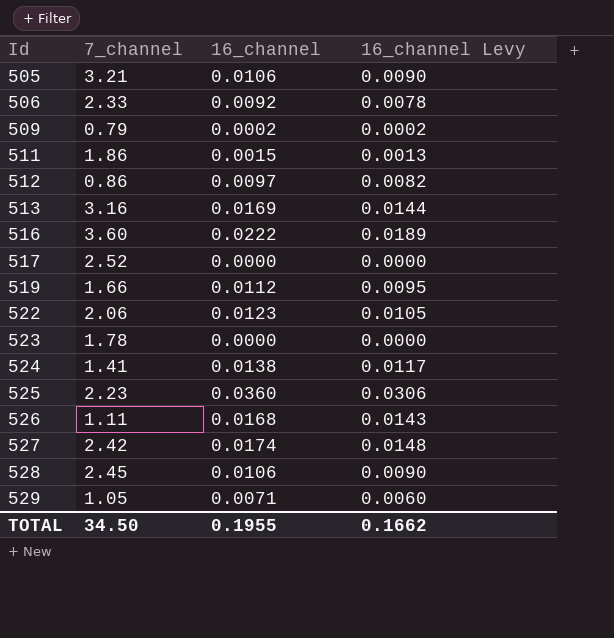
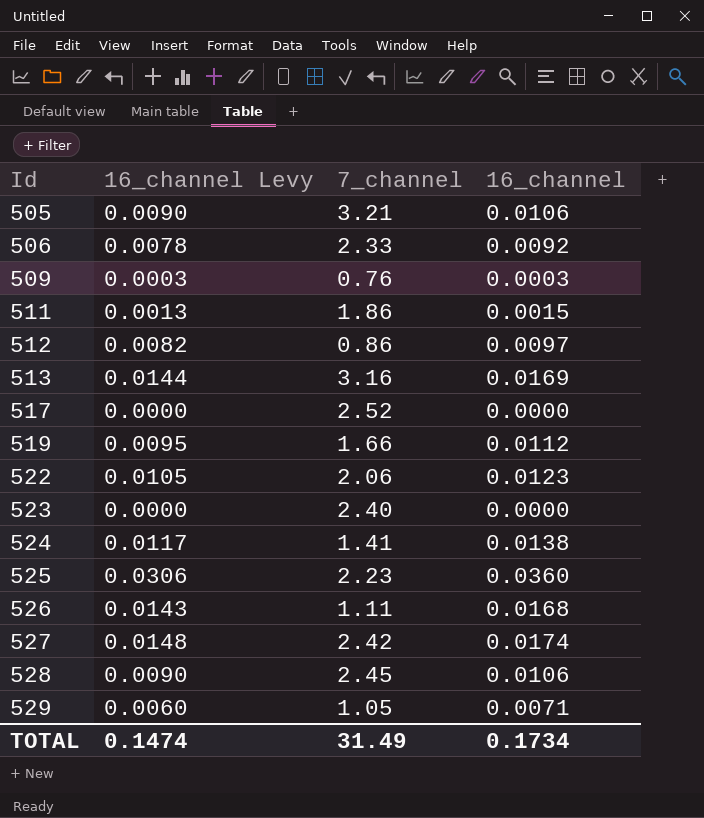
column 16_channel Levy | position: 4 -> 2
row 516: 3.60 | 0.0222 | 0.0189 -> none
509 | 16_channel Levy: 0.0002 -> 0.0003
509 | 7_channel: 0.79 -> 0.76
509 | 16_channel: 0.0002 -> 0.0003
523 | 7_channel: 1.78 -> 2.40
TOTAL | 16_channel Levy: 0.1662 -> 0.1474
TOTAL | 7_channel: 34.50 -> 31.49
TOTAL | 16_channel: 0.1955 -> 0.1734

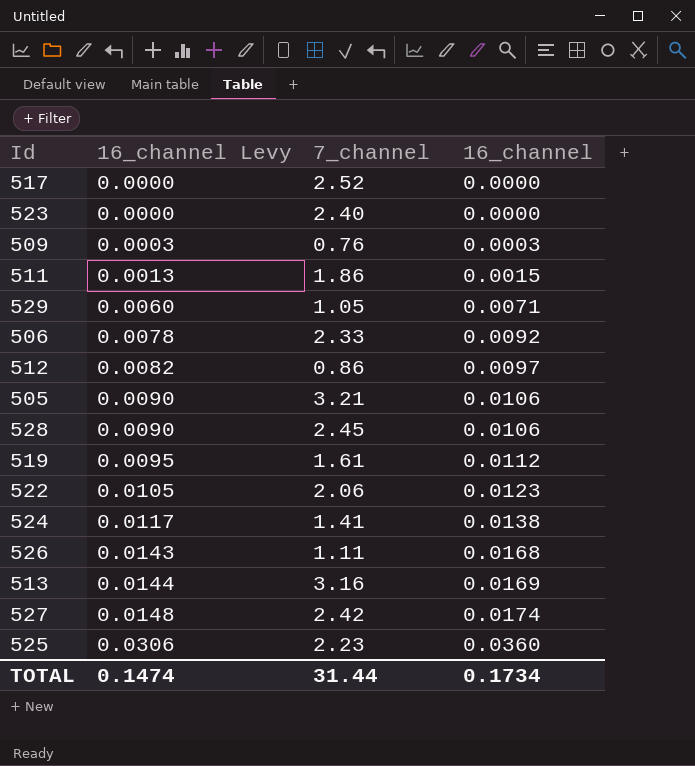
row order: Id ascending -> 16_channel Levy ascending
519 | 7_channel: 1.66 -> 1.61
TOTAL | 7_channel: 31.49 -> 31.44

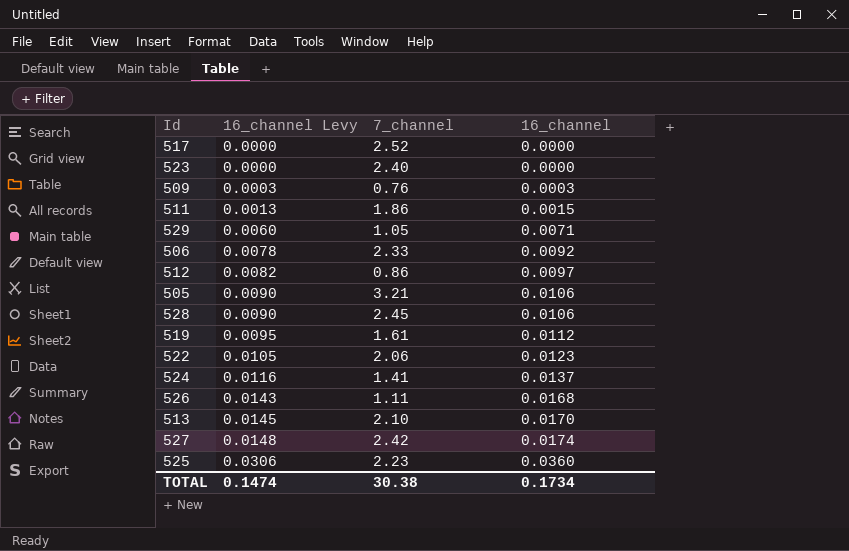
524 | 16_channel Levy: 0.0117 -> 0.0116
524 | 16_channel: 0.0138 -> 0.0137
513 | 16_channel Levy: 0.0144 -> 0.0145
513 | 7_channel: 3.16 -> 2.10
513 | 16_channel: 0.0169 -> 0.0170
TOTAL | 7_channel: 31.44 -> 30.38

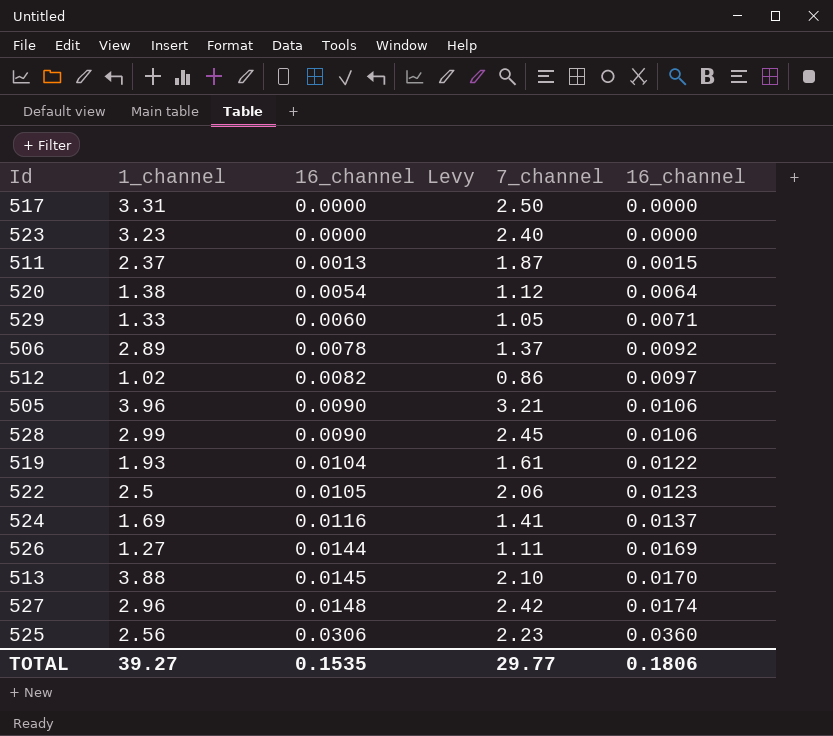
column 1_channel | position: none -> 2
row 509: 0.0003 | 0.76 | 0.0003 -> none
517 | 7_channel: 2.52 -> 2.50
511 | 7_channel: 1.86 -> 1.87
row 520: none -> 1.38 | 0.0054 | 1.12 | 0.0064
506 | 7_channel: 2.33 -> 1.37
519 | 16_channel Levy: 0.0095 -> 0.0104
519 | 16_channel: 0.0112 -> 0.0122
526 | 16_channel Levy: 0.0143 -> 0.0144
526 | 16_channel: 0.0168 -> 0.0169
TOTAL | 16_channel Levy: 0.1474 -> 0.1535
TOTAL | 7_channel: 30.38 -> 29.77
TOTAL | 16_channel: 0.1734 -> 0.1806

